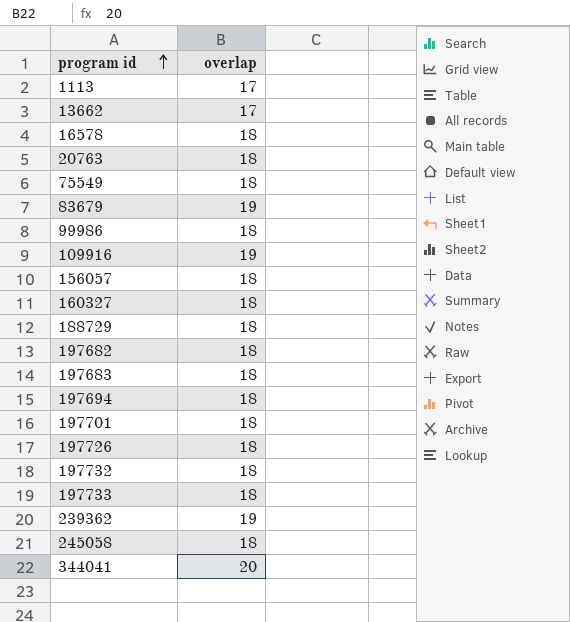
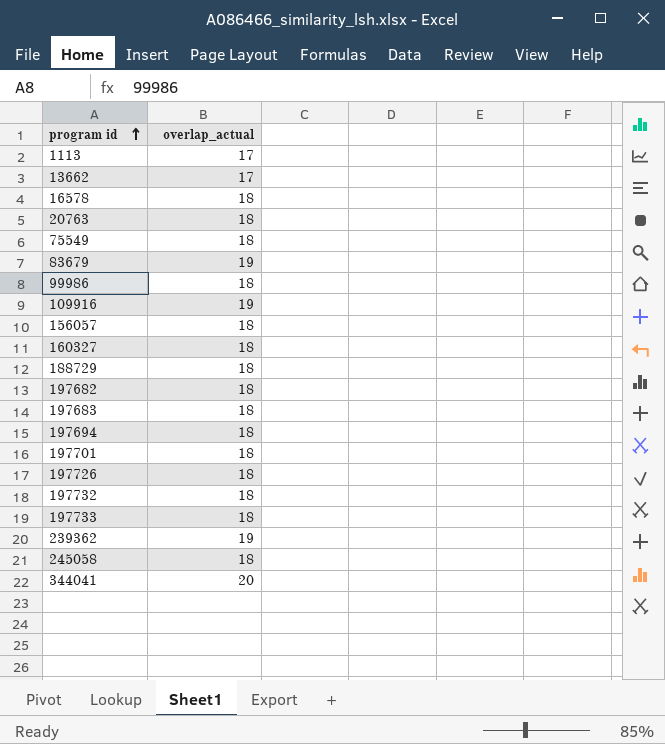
column name: overlap -> overlap_actual

